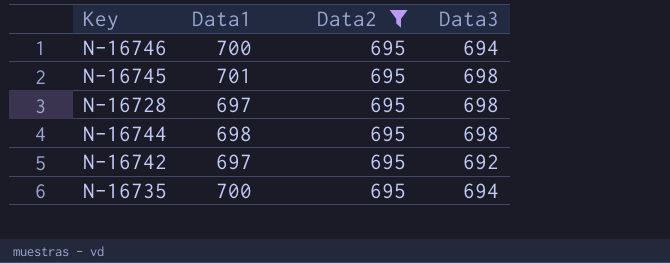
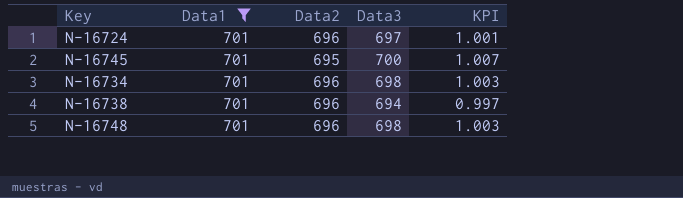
filter: Data2 = 695 -> Data1 = 701
column KPI | formula: none -> [Data3] / [Data2]
N-16745 | Data3: 698 -> 700

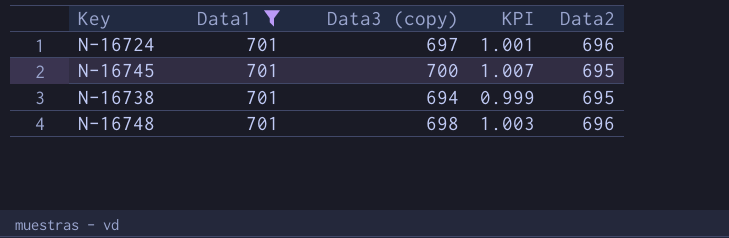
column name: Data3 -> Data3 (copy)
column Data2 | position: 3 -> 5
row N-16734: 701 | 696 | 698 | 1.003 -> none
N-16738 | KPI: 0.997 -> 0.999
N-16738 | Data2: 696 -> 695

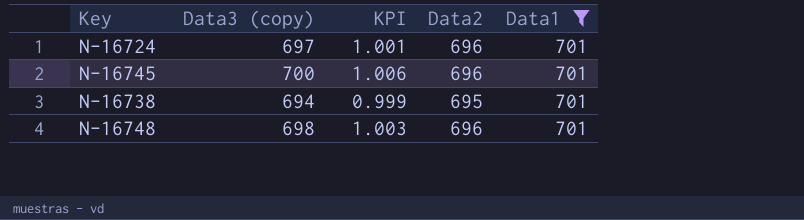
column Data1 | position: 2 -> 5
N-16745 | KPI: 1.007 -> 1.006
N-16745 | Data2: 695 -> 696

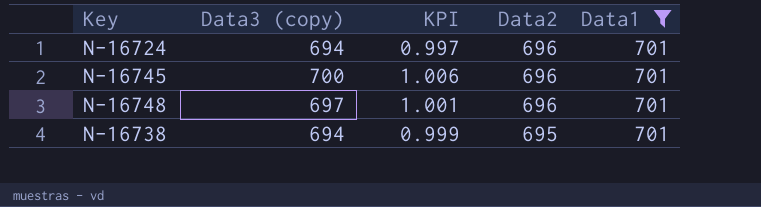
row order: none -> Data2 descending
N-16724 | Data3 (copy): 697 -> 694
N-16724 | KPI: 1.001 -> 0.997
N-16748 | Data3 (copy): 698 -> 697
N-16748 | KPI: 1.003 -> 1.001

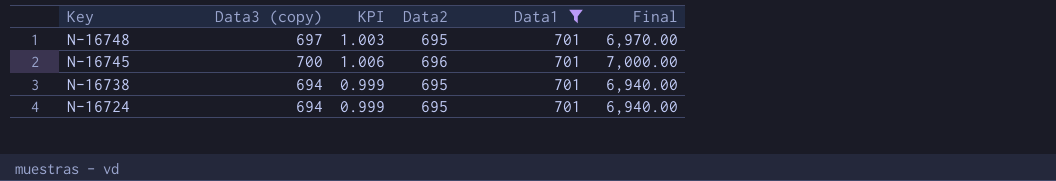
row order: Data2 descending -> Key descending
column Final | formula: none -> [Data3 (copy)] * 10
N-16748 | KPI: 1.001 -> 1.003
N-16748 | Data2: 696 -> 695
N-16724 | KPI: 0.997 -> 0.999
N-16724 | Data2: 696 -> 695

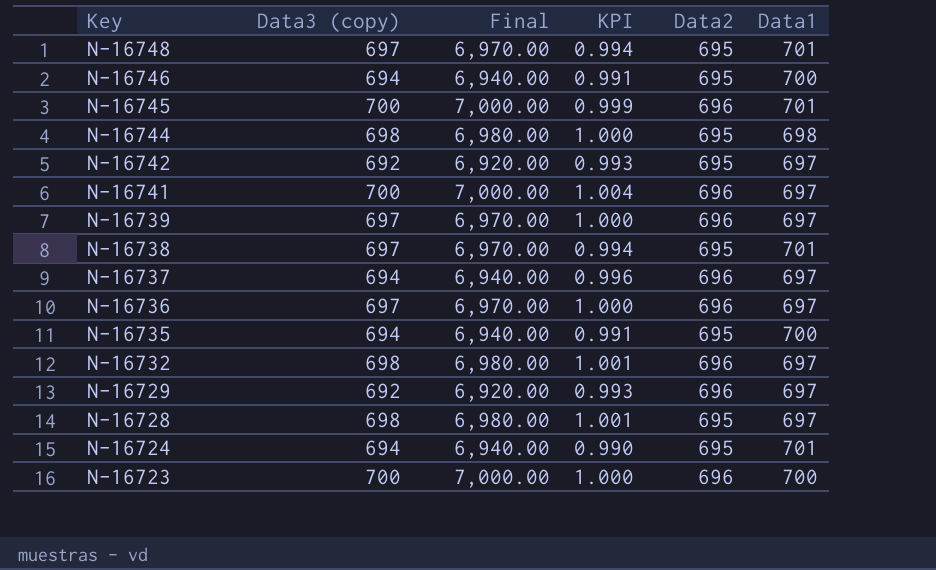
filter: Data1 = 701 -> none
column Final | position: 6 -> 3
column KPI | formula: [Data3 (copy)] / [Data2] -> [Data3 (copy)] / [Data1]
N-16738 | Data3 (copy): 694 -> 697
N-16738 | Final: 6,940.00 -> 6,970.00

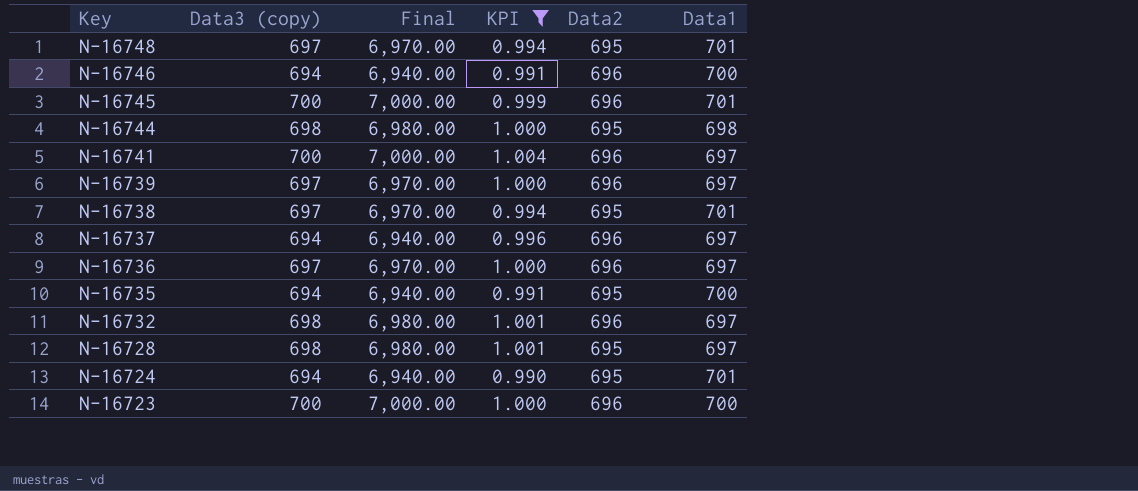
filter: none -> KPI != 0.993
N-16746 | Data2: 695 -> 696

